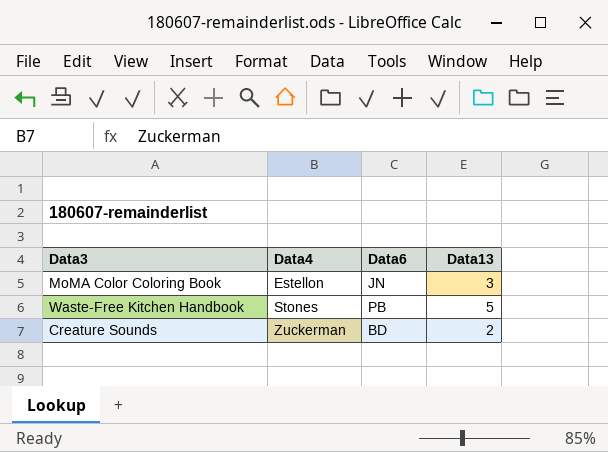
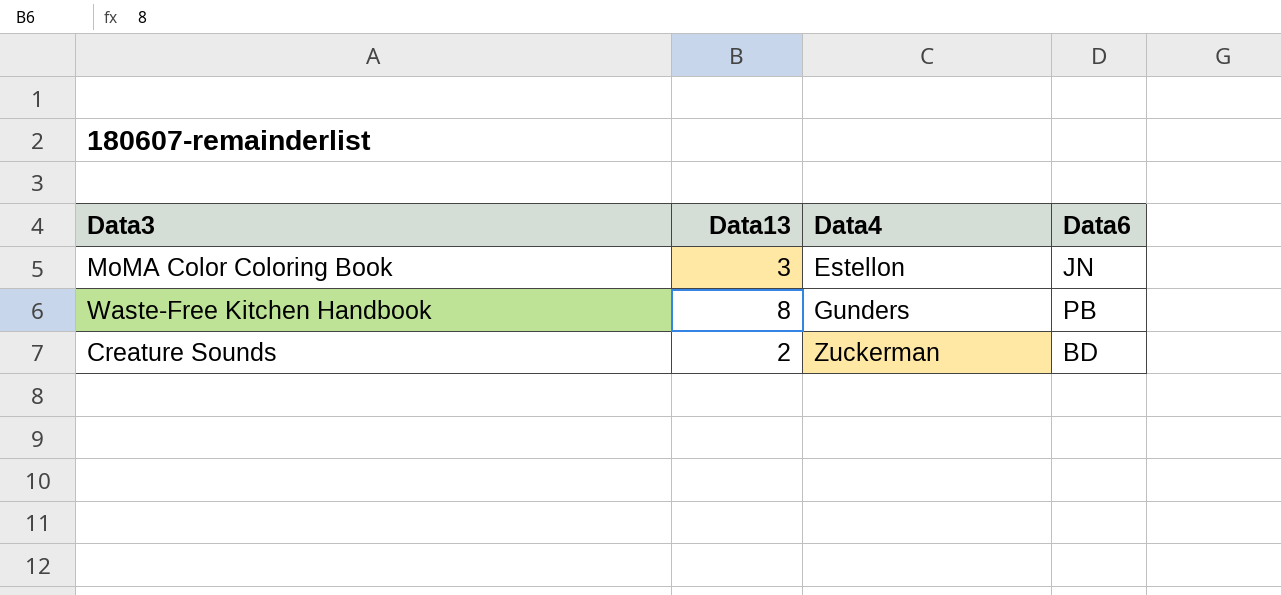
column Data13 | position: 4 -> 2
Waste-Free Kitchen Handbook | Data13: 5 -> 8
Waste-Free Kitchen Handbook | Data4: Stones -> Gunders

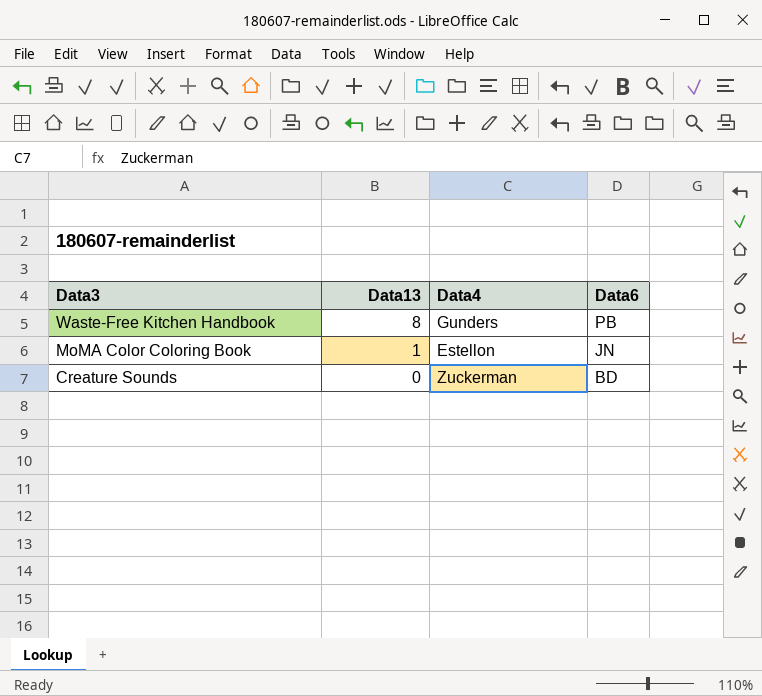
row order: Data4 ascending -> Data3 descending
MoMA Color Coloring Book | Data13: 3 -> 1
Creature Sounds | Data13: 2 -> 0

